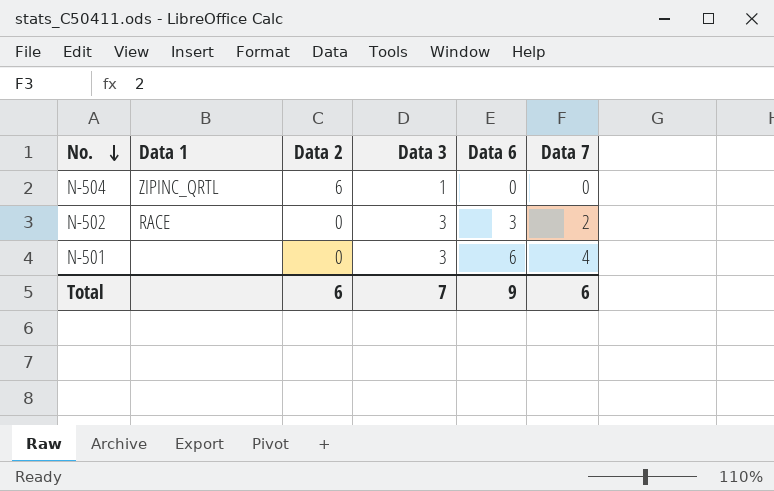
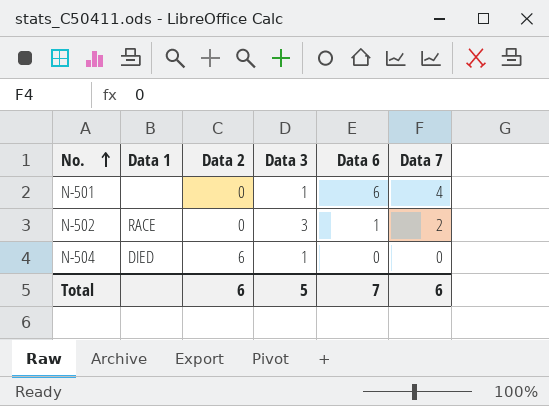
row order: No. descending -> No. ascending
N-501 | Data 3: 3 -> 1
N-502 | Data 6: 3 -> 1
N-504 | Data 1: ZIPINC_QRTL -> DIED
Total | Data 3: 7 -> 5
Total | Data 6: 9 -> 7

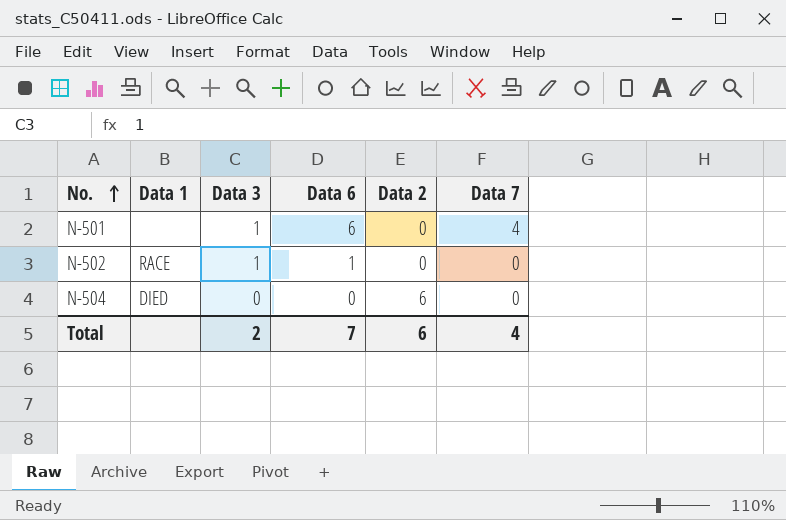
column Data 2 | position: 3 -> 5
N-502 | Data 3: 3 -> 1
N-502 | Data 7: 2 -> 0
N-504 | Data 3: 1 -> 0
Total | Data 3: 5 -> 2
Total | Data 7: 6 -> 4

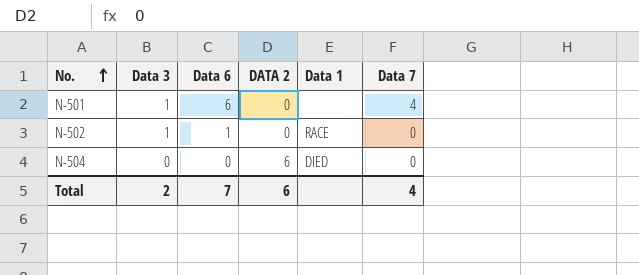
column name: Data 2 -> DATA 2
column Data 1 | position: 2 -> 5

